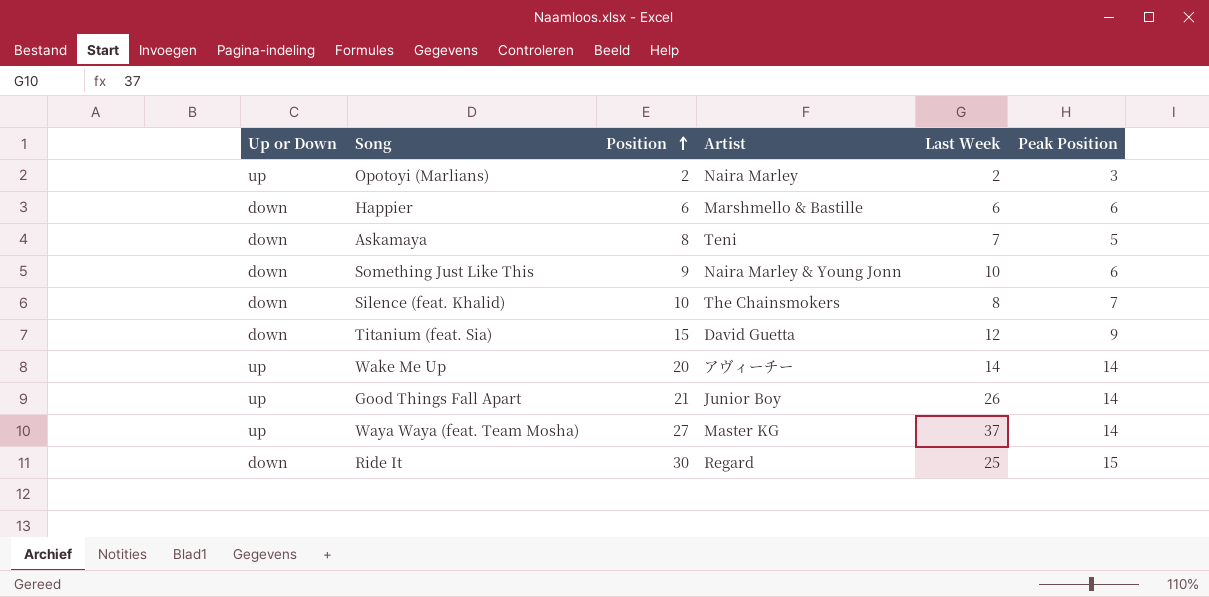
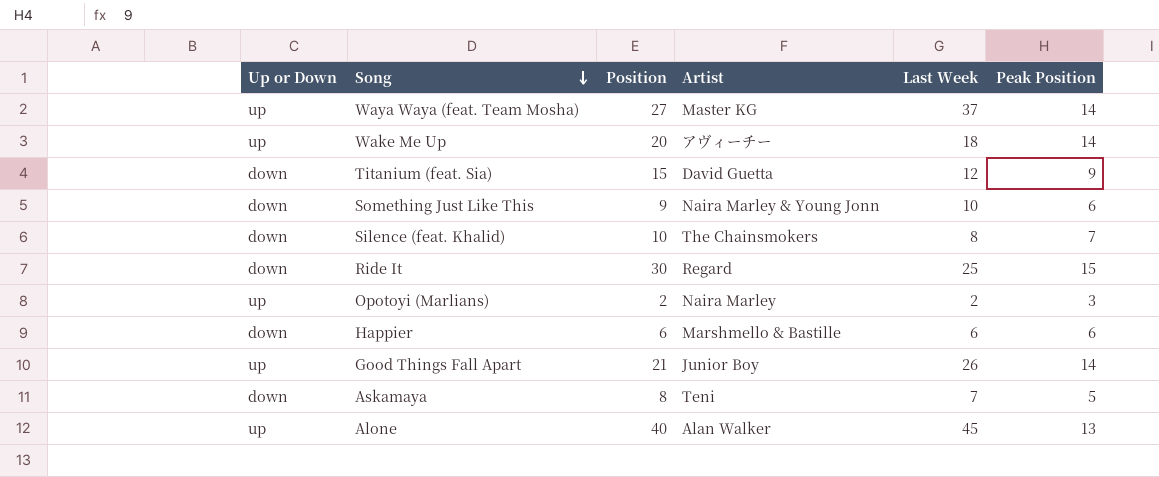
row order: Position ascending -> Song descending
Wake Me Up | Last Week: 14 -> 18
row Alone: none -> up | 40 | Alan Walker | 45 | 13

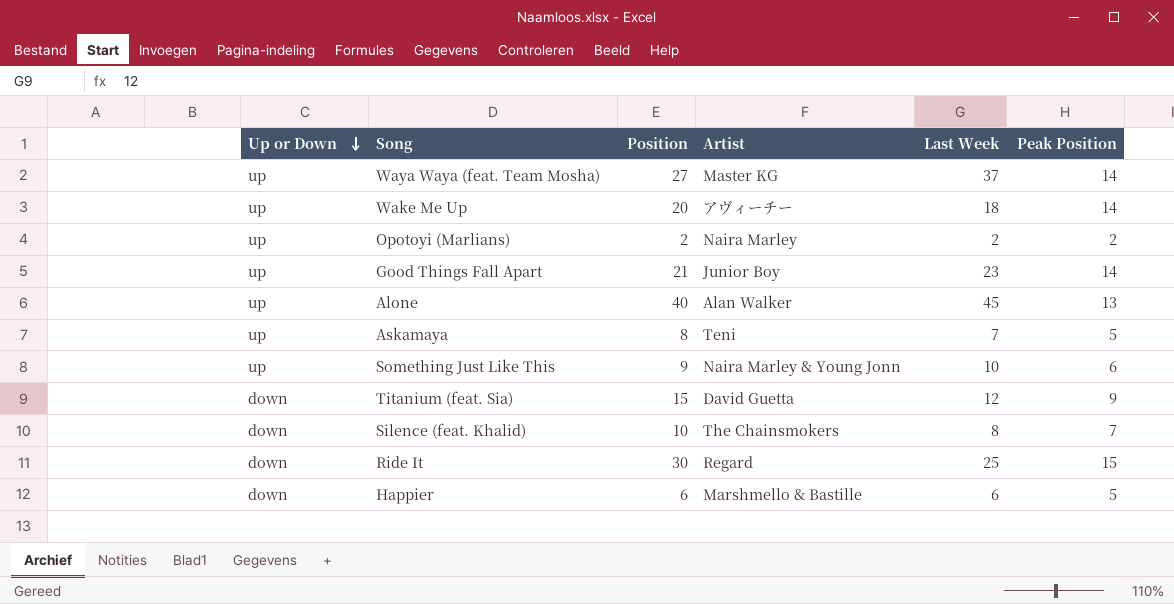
row order: Song descending -> Up or Down descending
Opotoyi (Marlians) | Peak Position: 3 -> 2
Good Things Fall Apart | Last Week: 26 -> 23
Askamaya | Up or Down: down -> up
Something Just Like This | Up or Down: down -> up
Happier | Peak Position: 6 -> 5

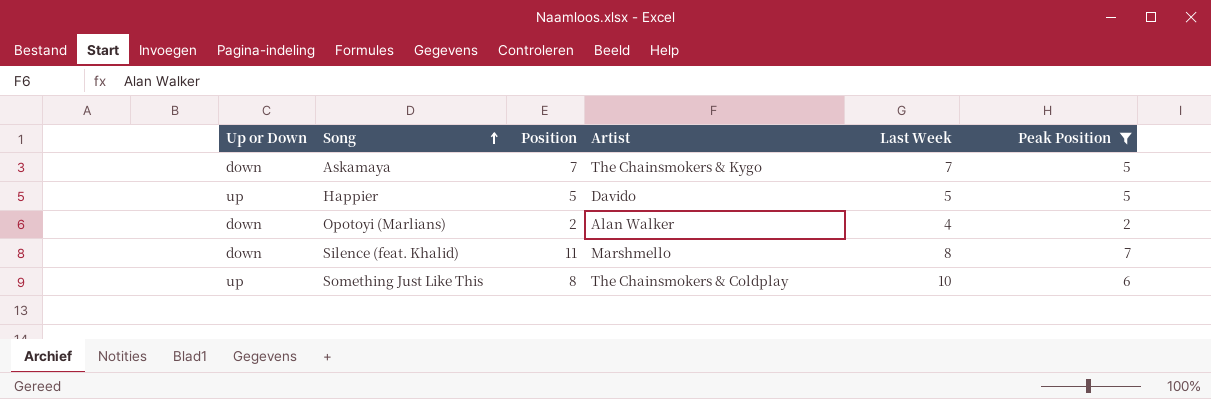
filter: none -> Peak Position <= 7
row order: Up or Down descending -> Song ascending
Askamaya | Up or Down: up -> down
Askamaya | Position: 8 -> 7
Askamaya | Artist: Teni -> The Chainsmokers & Kygo
Happier | Up or Down: down -> up
Happier | Position: 6 -> 5
Happier | Artist: Marshmello & Bastille -> Davido
Happier | Last Week: 6 -> 5
Opotoyi (Marlians) | Up or Down: up -> down
Opotoyi (Marlians) | Artist: Naira Marley -> Alan Walker
Opotoyi (Marlians) | Last Week: 2 -> 4
Silence (feat. Khalid) | Position: 10 -> 11
Silence (feat. Khalid) | Artist: The Chainsmokers -> Marshmello
Something Just Like This | Position: 9 -> 8
Something Just Like This | Artist: Naira Marley & Young Jonn -> The Chainsmokers & Coldplay

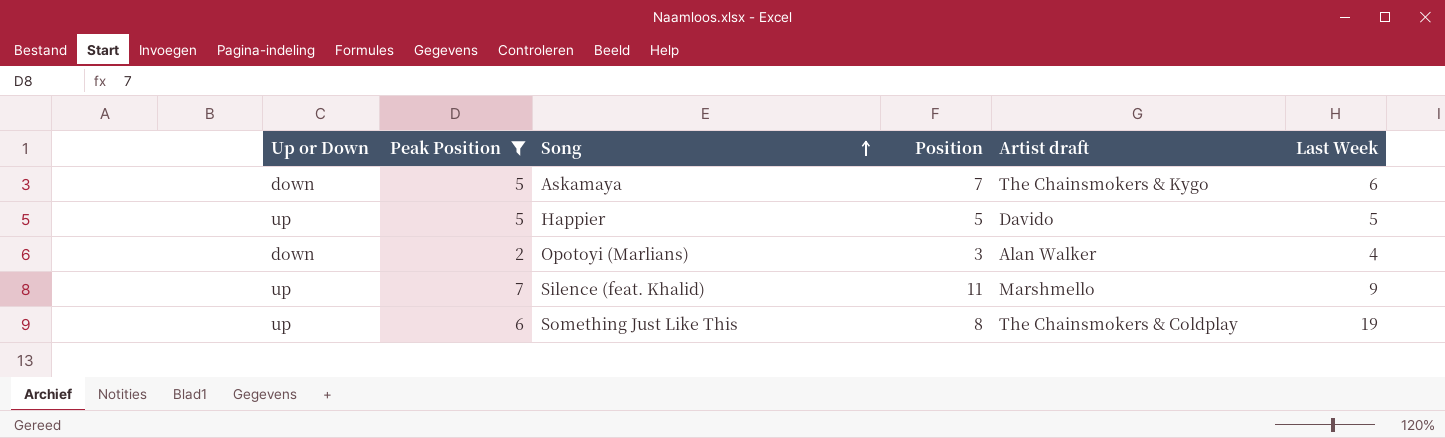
column Peak Position | position: 6 -> 2
column name: Artist -> Artist draft
Askamaya | Last Week: 7 -> 6
Opotoyi (Marlians) | Position: 2 -> 3
Silence (feat. Khalid) | Up or Down: down -> up
Silence (feat. Khalid) | Last Week: 8 -> 9
Something Just Like This | Last Week: 10 -> 19

